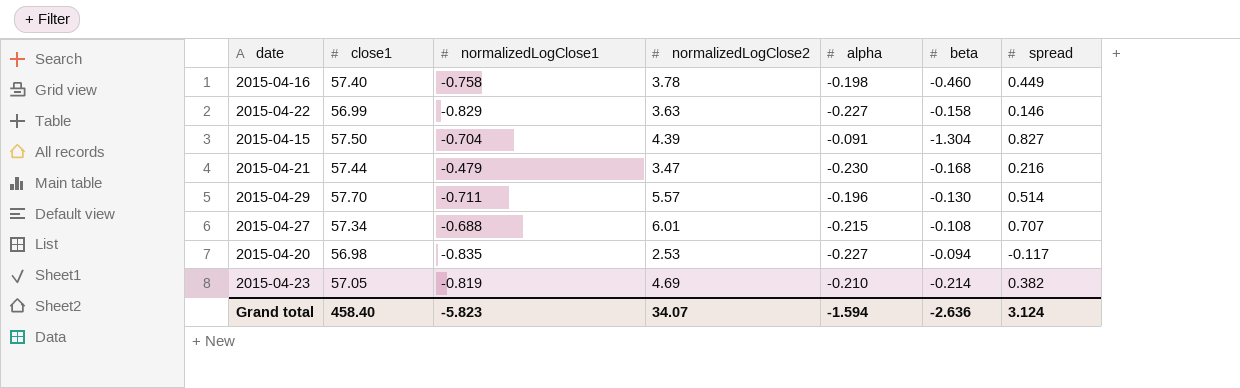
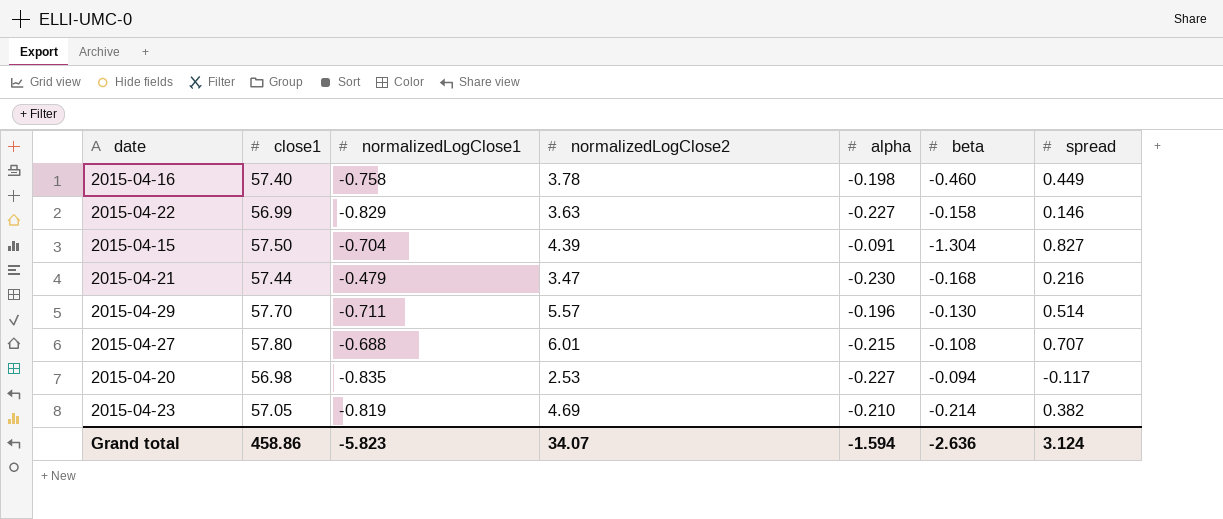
2015-04-27 | close1: 57.34 -> 57.80
Grand total | close1: 458.40 -> 458.86

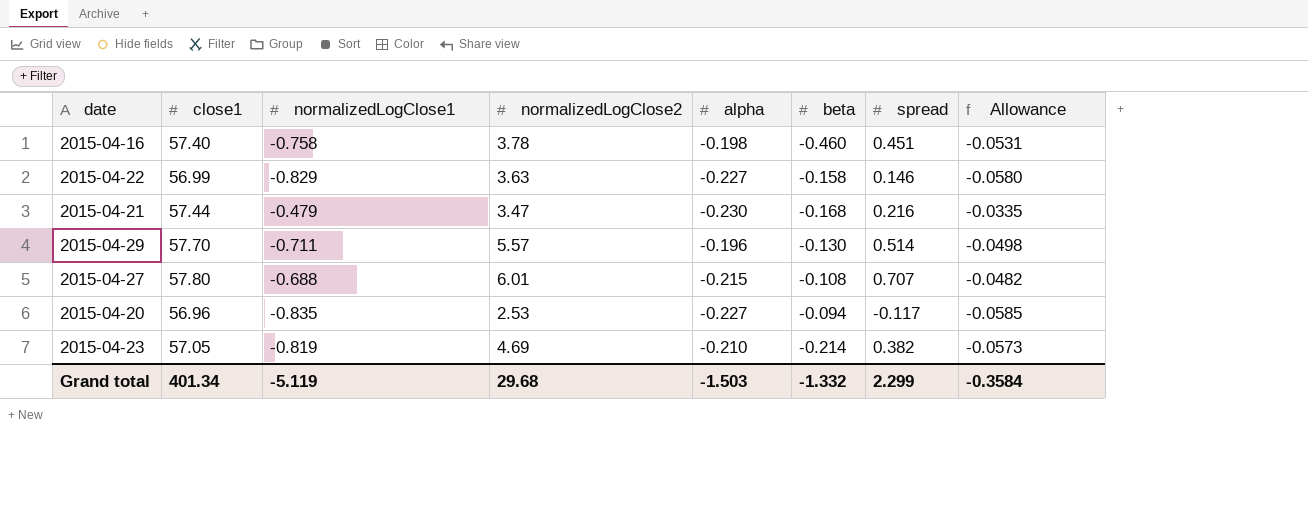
column Allowance | formula: none -> [normalizedLogClose1] * 0.07
row 2015-04-15: 57.50 | -0.704 | 4.39 | -0.091 | -1.304 | 0.827 -> none
2015-04-16 | spread: 0.449 -> 0.451
2015-04-20 | close1: 56.98 -> 56.96
Grand total | close1: 458.86 -> 401.34
Grand total | normalizedLogClose1: -5.823 -> -5.119
Grand total | normalizedLogClose2: 34.07 -> 29.68
Grand total | alpha: -1.594 -> -1.503
Grand total | beta: -2.636 -> -1.332
Grand total | spread: 3.124 -> 2.299

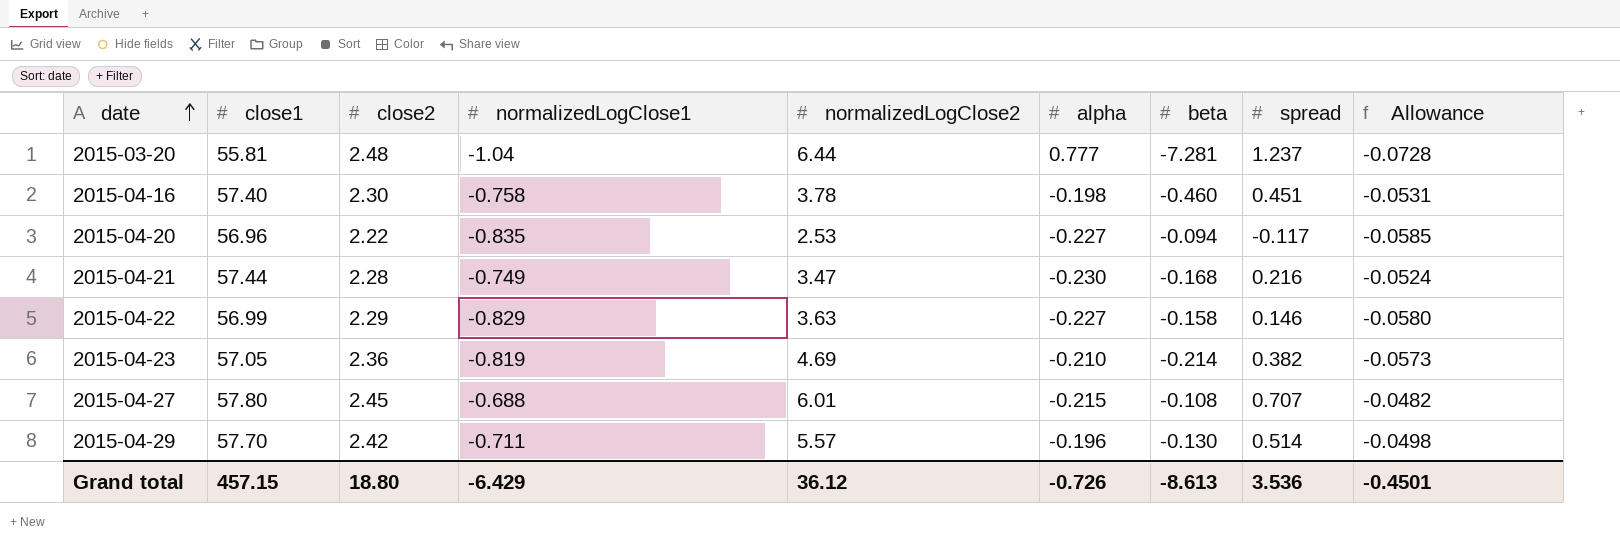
row order: none -> date ascending
column close2 | position: none -> 3
row 2015-03-20: none -> 55.81 | 2.48 | -1.04 | 6.44 | 0.777 | -7.281 | 1.237 | -0.0728
2015-04-21 | normalizedLogClose1: -0.479 -> -0.749
2015-04-21 | Allowance: -0.0335 -> -0.0524
Grand total | close1: 401.34 -> 457.15
Grand total | normalizedLogClose1: -5.119 -> -6.429
Grand total | normalizedLogClose2: 29.68 -> 36.12
Grand total | alpha: -1.503 -> -0.726
Grand total | beta: -1.332 -> -8.613
Grand total | spread: 2.299 -> 3.536
Grand total | Allowance: -0.3584 -> -0.4501

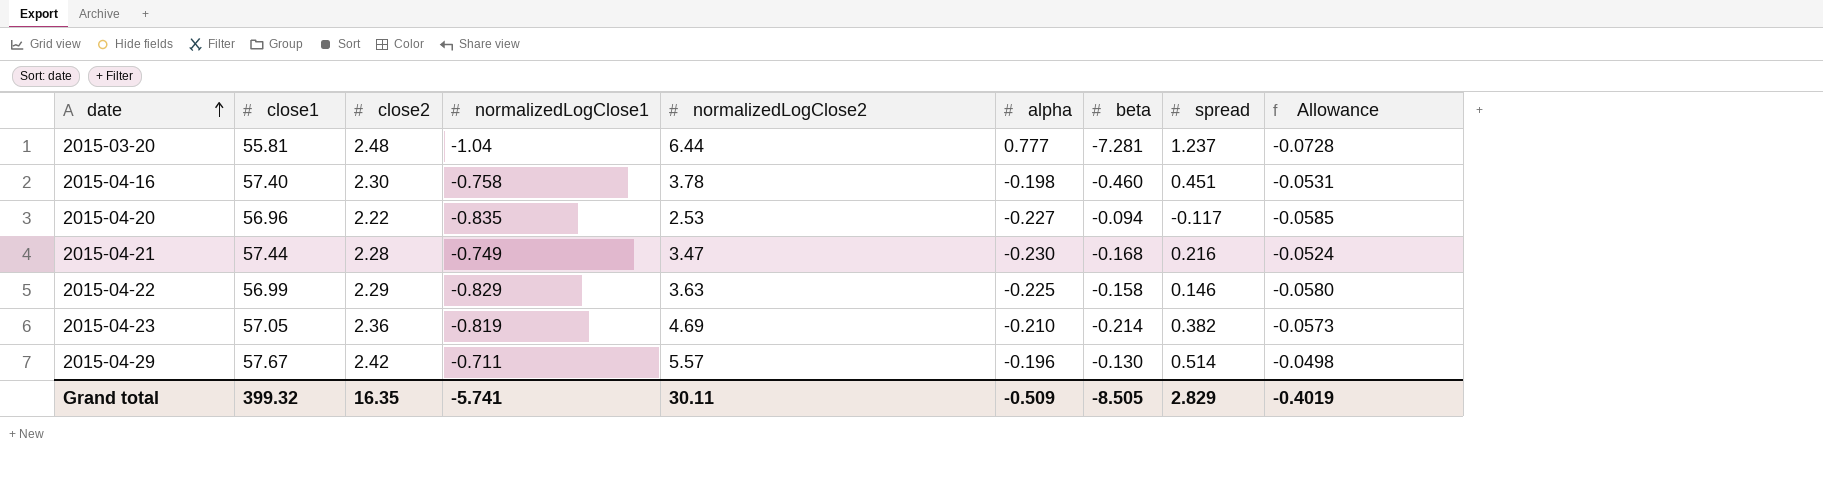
row 2015-04-27: 57.80 | 2.45 | -0.688 | 6.01 | -0.215 | -0.108 | 0.707 | -0.0482 -> none
2015-04-22 | alpha: -0.227 -> -0.225
2015-04-29 | close1: 57.70 -> 57.67
Grand total | close1: 457.15 -> 399.32
Grand total | close2: 18.80 -> 16.35
Grand total | normalizedLogClose1: -6.429 -> -5.741
Grand total | normalizedLogClose2: 36.12 -> 30.11
Grand total | alpha: -0.726 -> -0.509
Grand total | beta: -8.613 -> -8.505
Grand total | spread: 3.536 -> 2.829
Grand total | Allowance: -0.4501 -> -0.4019

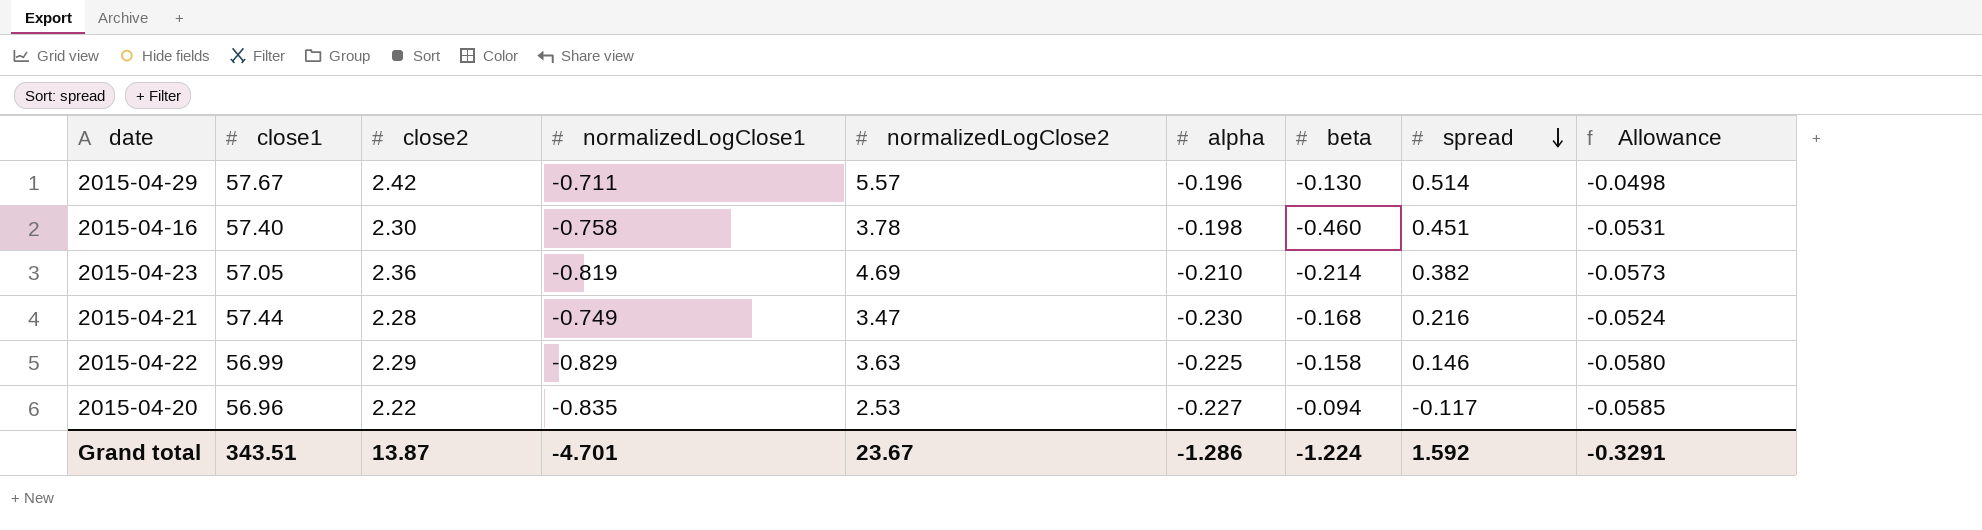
row order: date ascending -> spread descending
row 2015-03-20: 55.81 | 2.48 | -1.04 | 6.44 | 0.777 | -7.281 | 1.237 | -0.0728 -> none
Grand total | close1: 399.32 -> 343.51
Grand total | close2: 16.35 -> 13.87
Grand total | normalizedLogClose1: -5.741 -> -4.701
Grand total | normalizedLogClose2: 30.11 -> 23.67
Grand total | alpha: -0.509 -> -1.286
Grand total | beta: -8.505 -> -1.224
Grand total | spread: 2.829 -> 1.592
Grand total | Allowance: -0.4019 -> -0.3291

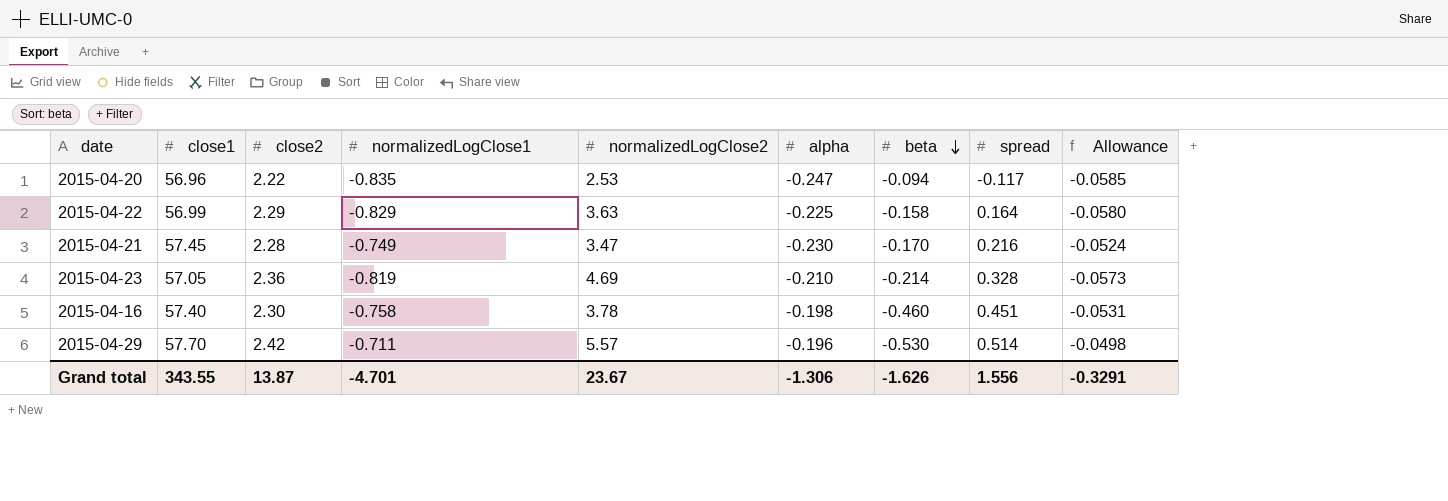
row order: spread descending -> beta descending
2015-04-20 | alpha: -0.227 -> -0.247
2015-04-22 | spread: 0.146 -> 0.164
2015-04-21 | close1: 57.44 -> 57.45
2015-04-21 | beta: -0.168 -> -0.170
2015-04-23 | spread: 0.382 -> 0.328
2015-04-29 | close1: 57.67 -> 57.70
2015-04-29 | beta: -0.130 -> -0.530
Grand total | close1: 343.51 -> 343.55
Grand total | alpha: -1.286 -> -1.306
Grand total | beta: -1.224 -> -1.626
Grand total | spread: 1.592 -> 1.556

